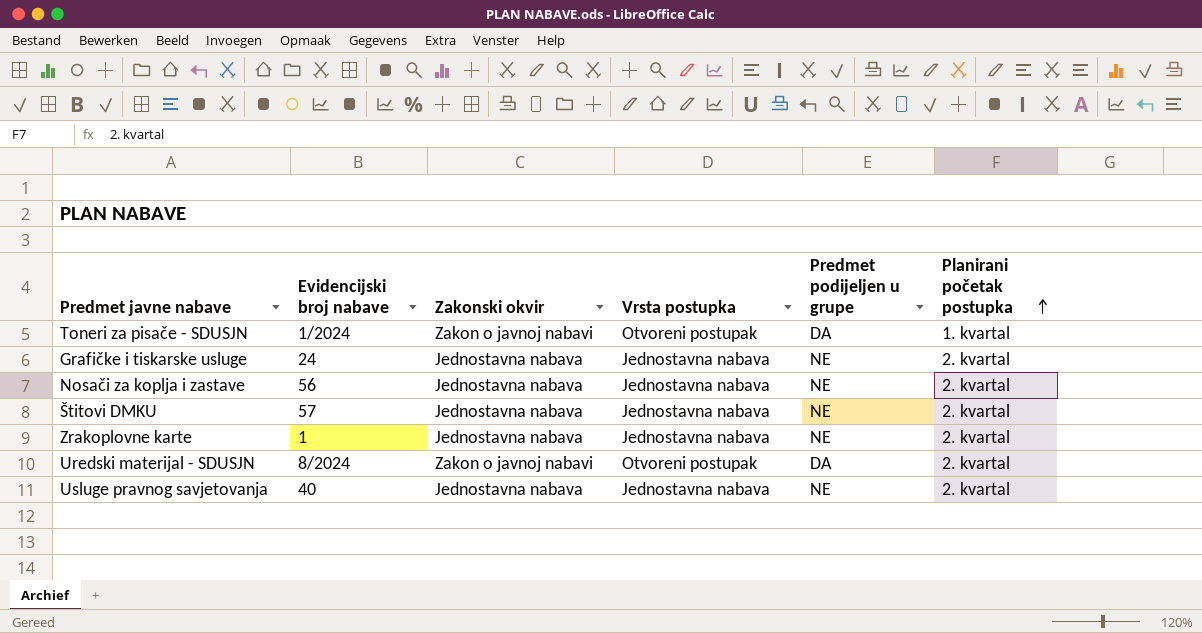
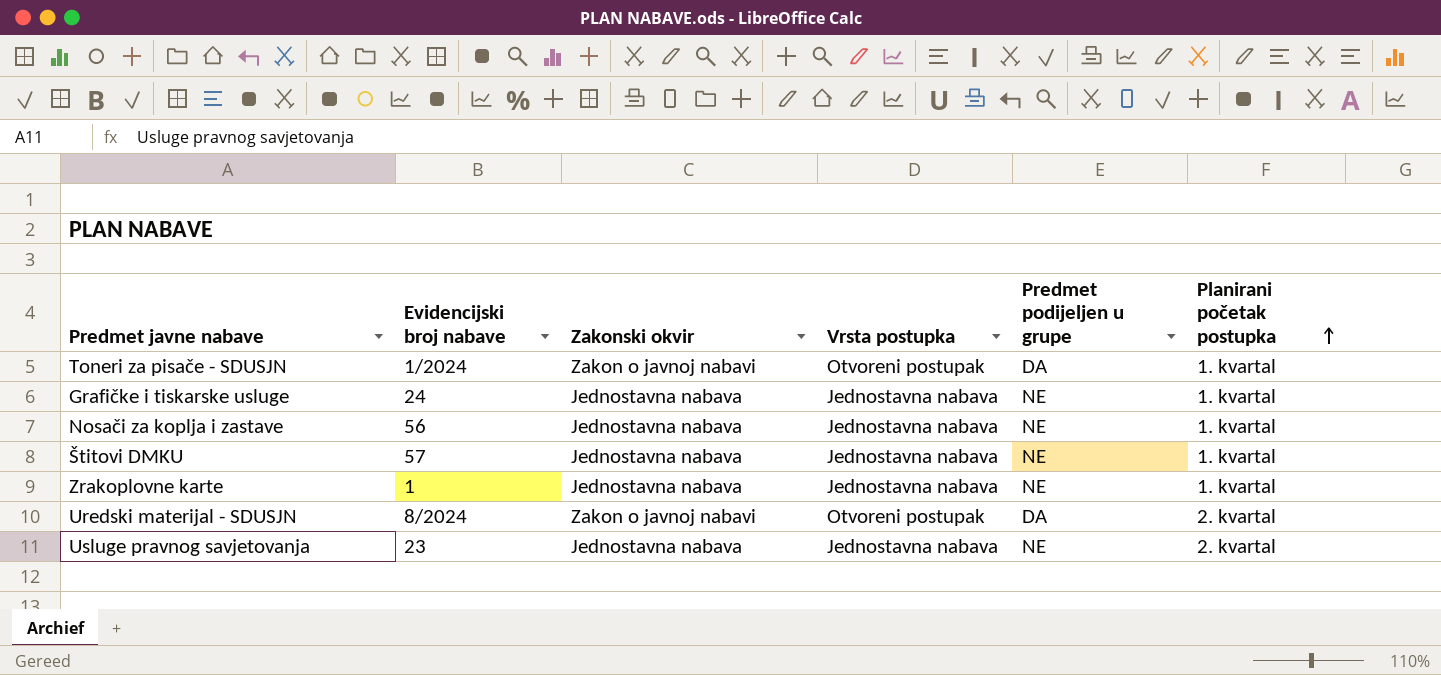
Grafičke i tiskarske usluge | Planirani početak postupka: 2. kvartal -> 1. kvartal
Nosači za koplja i zastave | Planirani početak postupka: 2. kvartal -> 1. kvartal
Štitovi DMKU | Planirani početak postupka: 2. kvartal -> 1. kvartal
Zrakoplovne karte | Planirani početak postupka: 2. kvartal -> 1. kvartal
Usluge pravnog savjetovanja | Evidencijski broj nabave: 40 -> 23

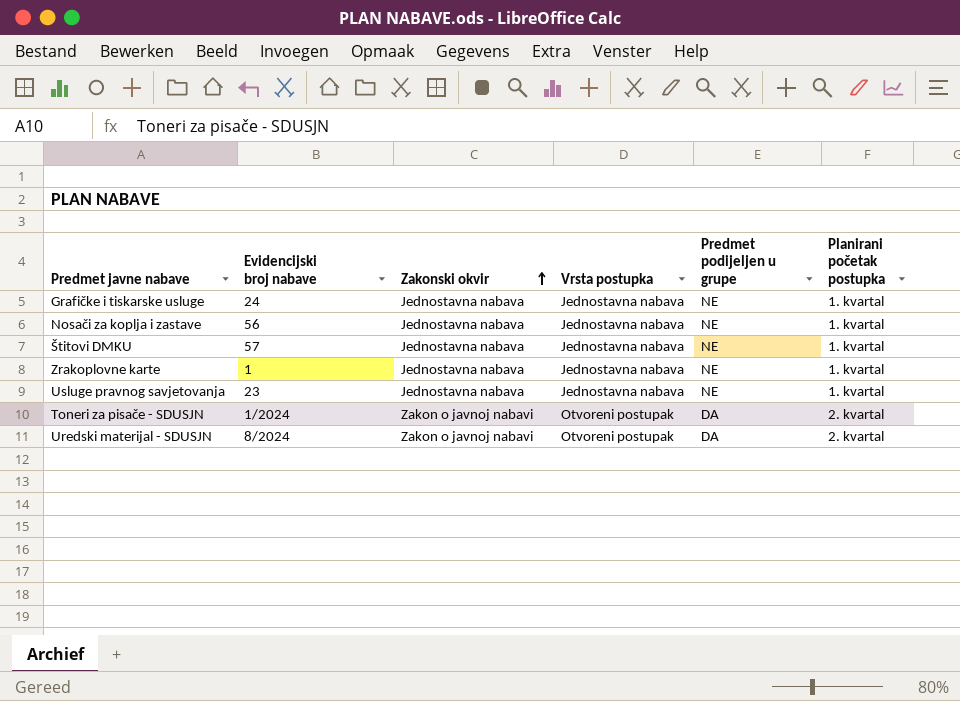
row order: Planirani početak postupka ascending -> Zakonski okvir ascending
Usluge pravnog savjetovanja | Planirani početak postupka: 2. kvartal -> 1. kvartal
Toneri za pisače - SDUSJN | Planirani početak postupka: 1. kvartal -> 2. kvartal

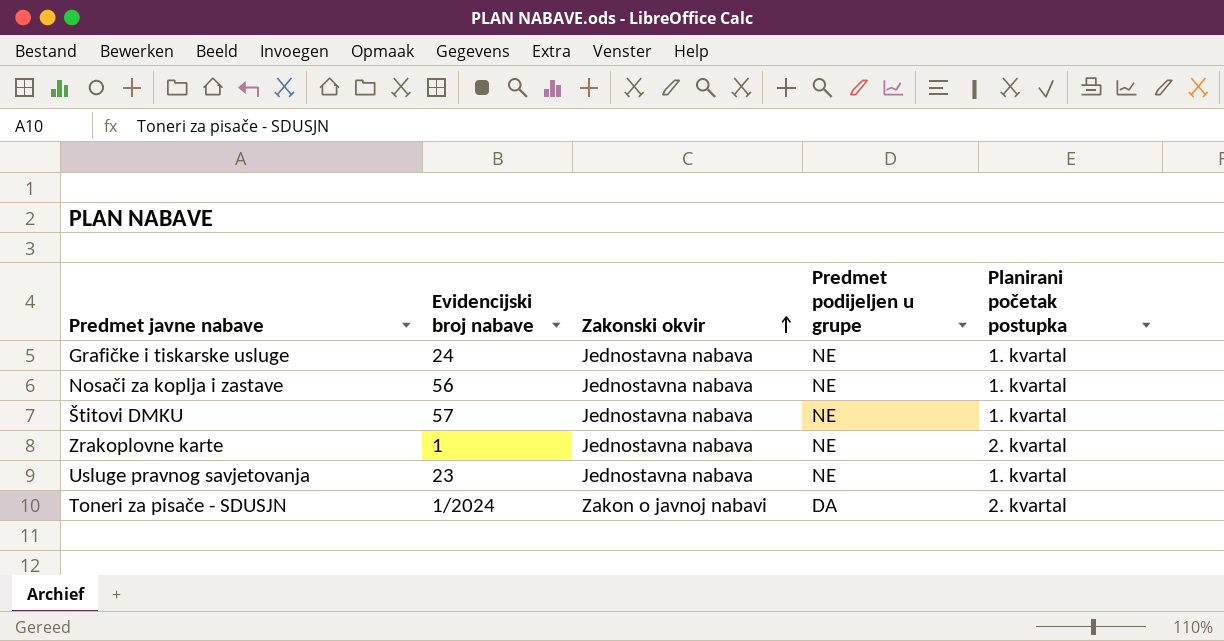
column Vrsta postupka | position: 4 -> none
row Uredski materijal - SDUSJN: 8/2024 | Zakon o javnoj nabavi | Otvoreni postupak | DA | 2. kvartal -> none
Zrakoplovne karte | Planirani početak postupka: 1. kvartal -> 2. kvartal

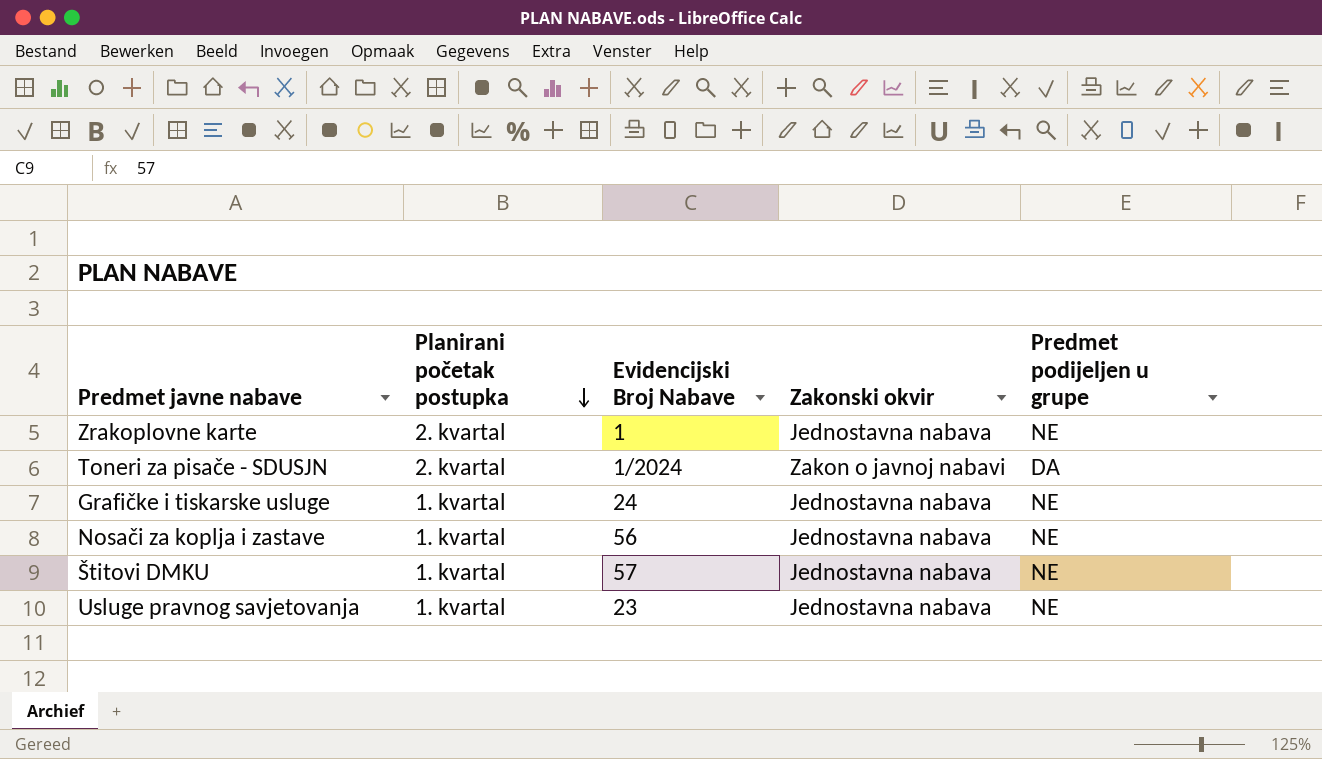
row order: Zakonski okvir ascending -> Planirani početak postupka descending
column Planirani početak postupka | position: 5 -> 2
column name: Evidencijski broj nabave -> Evidencijski Broj Nabave

